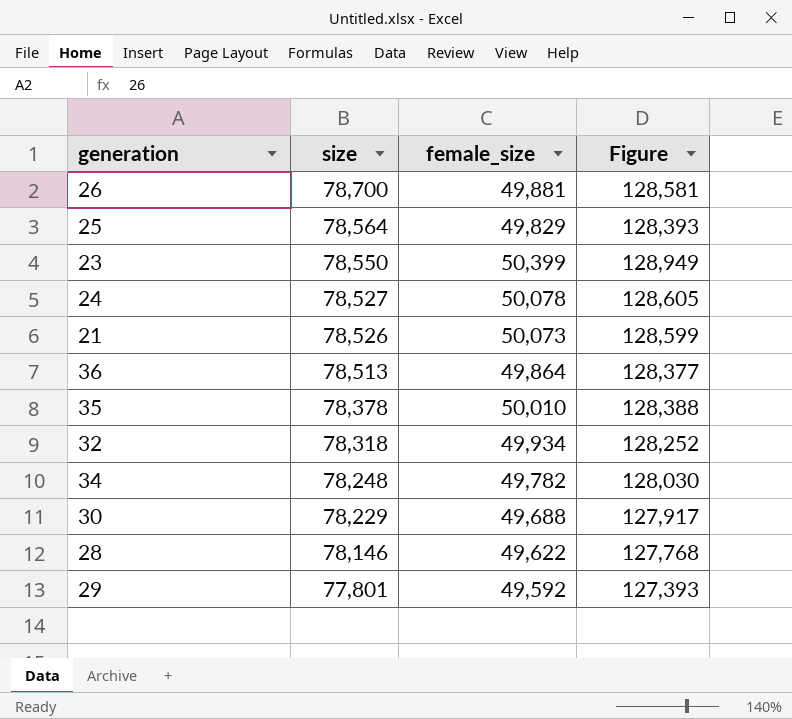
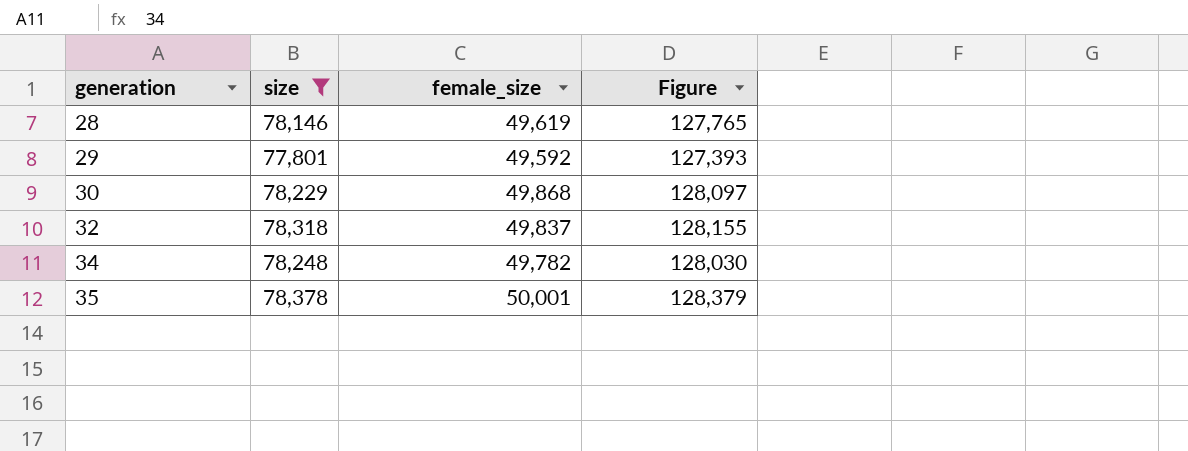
filter: none -> size <= 78,378
row order: size descending -> generation ascending
28 | female_size: 49,622 -> 49,619
28 | Figure: 127,768 -> 127,765
30 | female_size: 49,688 -> 49,868
30 | Figure: 127,917 -> 128,097
32 | female_size: 49,934 -> 49,837
32 | Figure: 128,252 -> 128,155
35 | female_size: 50,010 -> 50,001
35 | Figure: 128,388 -> 128,379

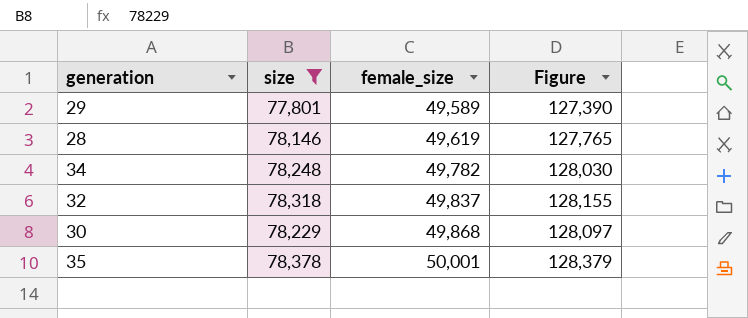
row order: generation ascending -> female_size ascending
29 | female_size: 49,592 -> 49,589
29 | Figure: 127,393 -> 127,390

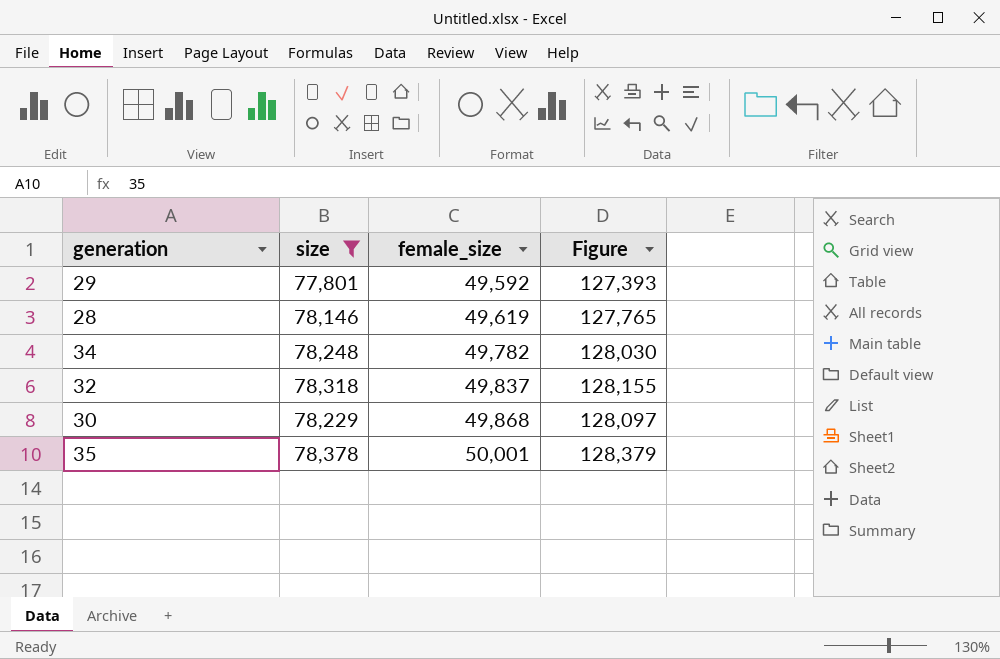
29 | female_size: 49,589 -> 49,592
29 | Figure: 127,390 -> 127,393

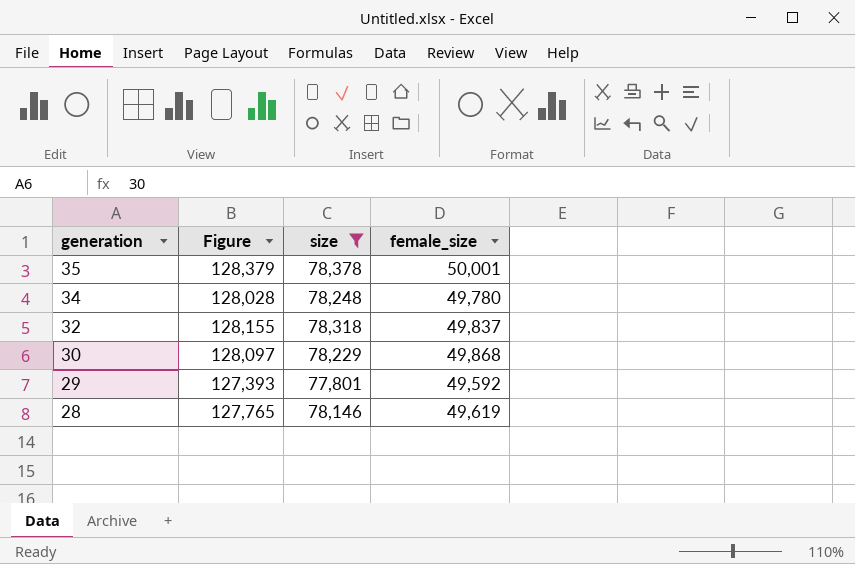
row order: female_size ascending -> generation descending
column Figure | position: 4 -> 2
34 | Figure: 128,030 -> 128,028
34 | female_size: 49,782 -> 49,780

